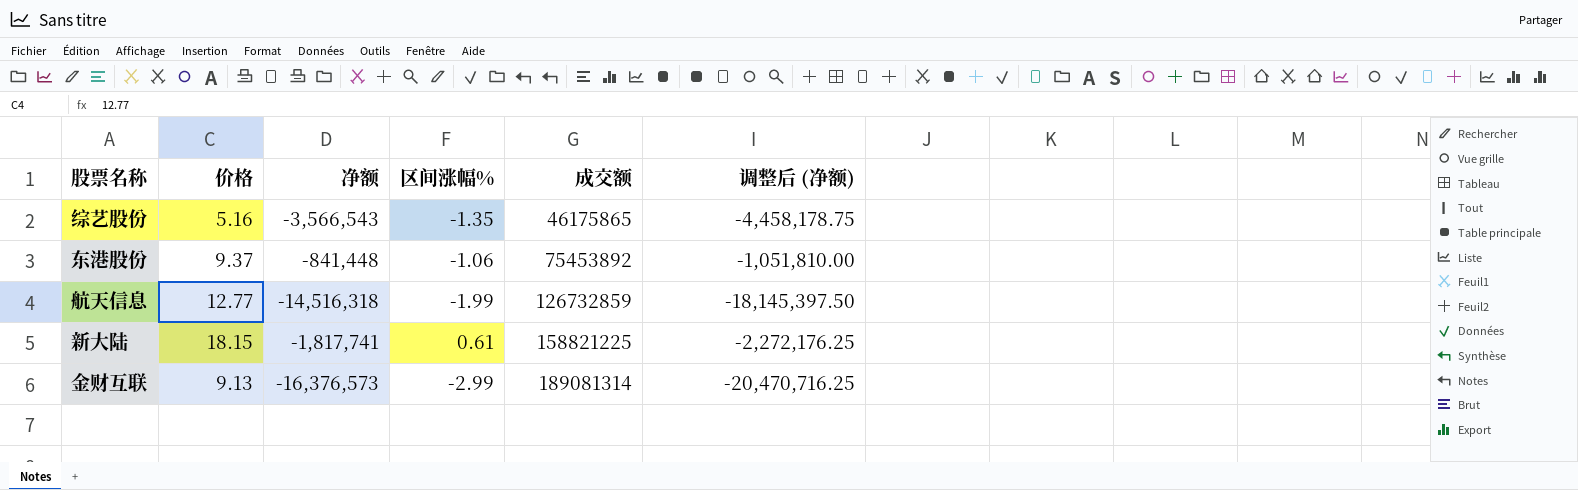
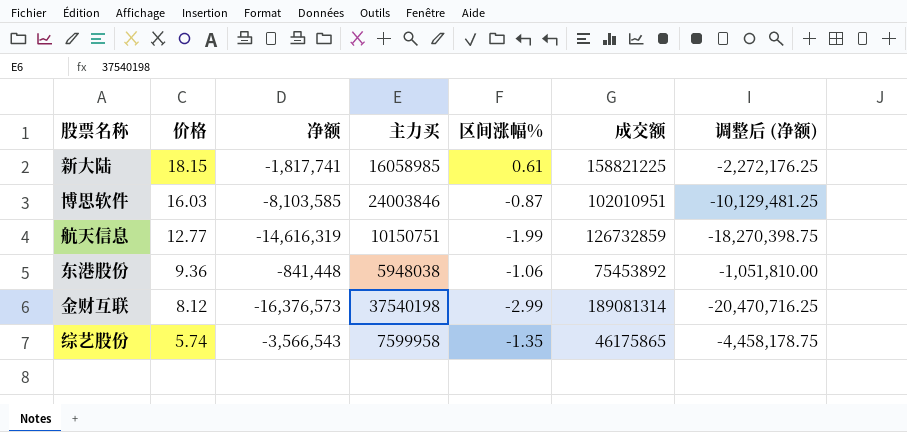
row order: 成交额 ascending -> 价格 descending
column 主力买 | position: none -> 4
row 博思软件: none -> 16.03 | -8,103,585 | 24003846 | -0.87 | 102010951 | -10,129,481.25
航天信息 | 净额: -14,516,318 -> -14,616,319
航天信息 | 调整后 (净额): -18,145,397.50 -> -18,270,398.75
东港股份 | 价格: 9.37 -> 9.36
金财互联 | 价格: 9.13 -> 8.12
综艺股份 | 价格: 5.16 -> 5.74

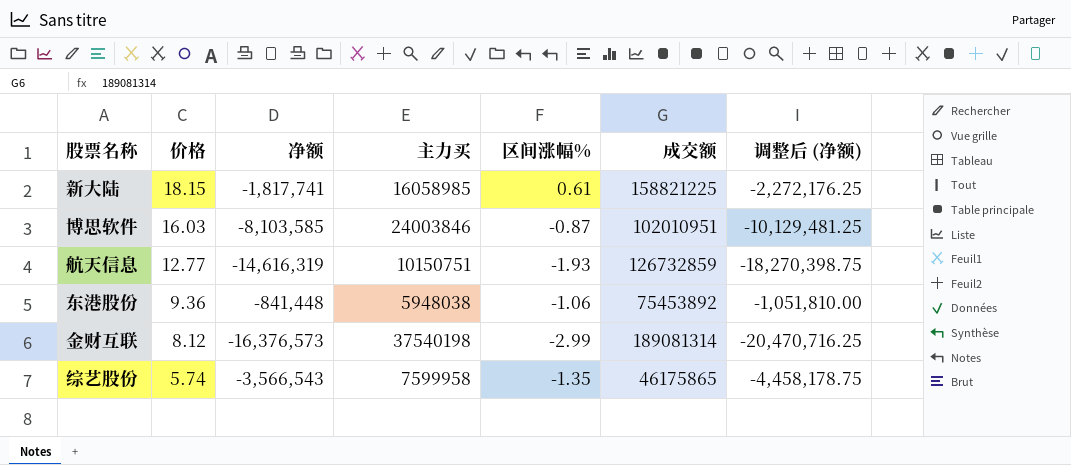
航天信息 | 区间涨幅%: -1.99 -> -1.93

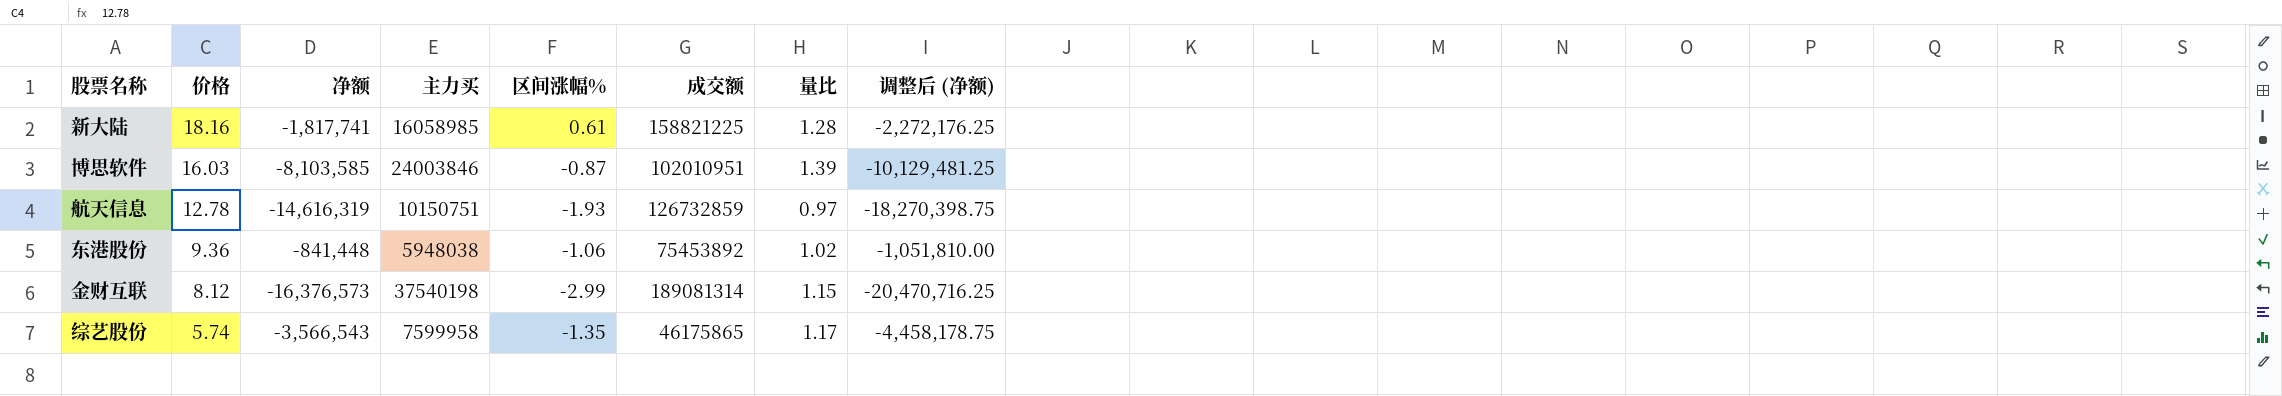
column 量比 | position: none -> 7
新大陆 | 价格: 18.15 -> 18.16
航天信息 | 价格: 12.77 -> 12.78

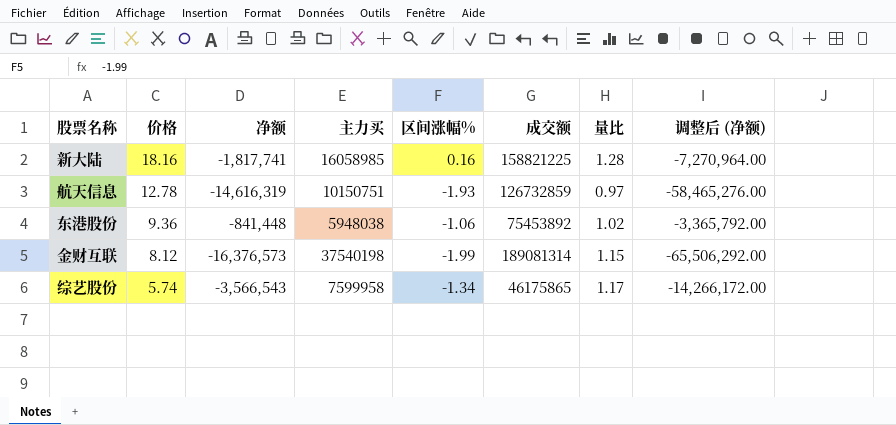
column 调整后 (净额) | formula: [净额] * 1.25 -> [净额] * 4
row 博思软件: 16.03 | -8,103,585 | 24003846 | -0.87 | 102010951 | 1.39 | -10,129,481.25 -> none
新大陆 | 区间涨幅%: 0.61 -> 0.16
金财互联 | 区间涨幅%: -2.99 -> -1.99
综艺股份 | 区间涨幅%: -1.35 -> -1.34

